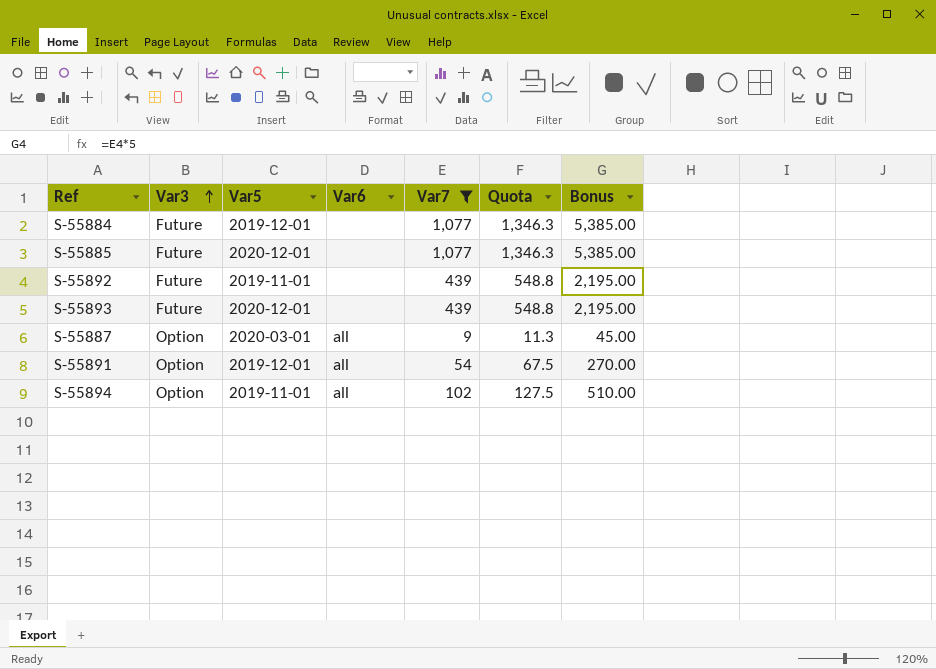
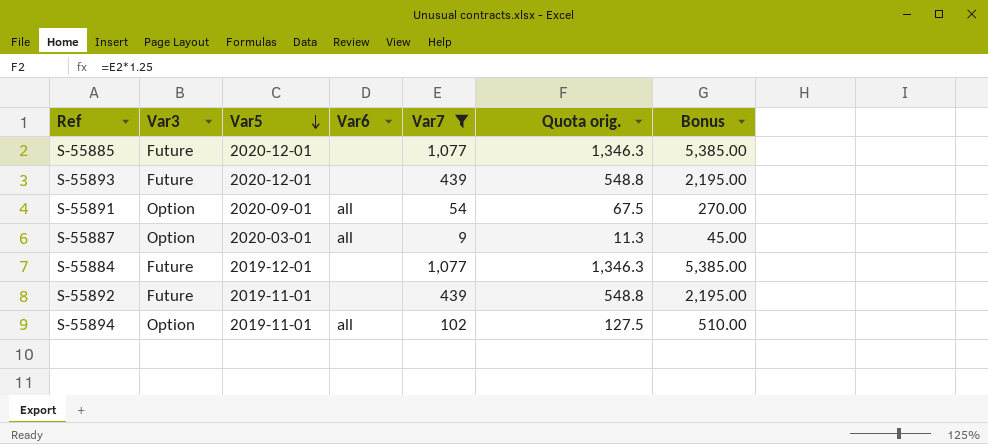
row order: Var3 ascending -> Var5 descending
column name: Quota -> Quota orig.
S-55891 | Var5: 2019-12-01 -> 2020-09-01

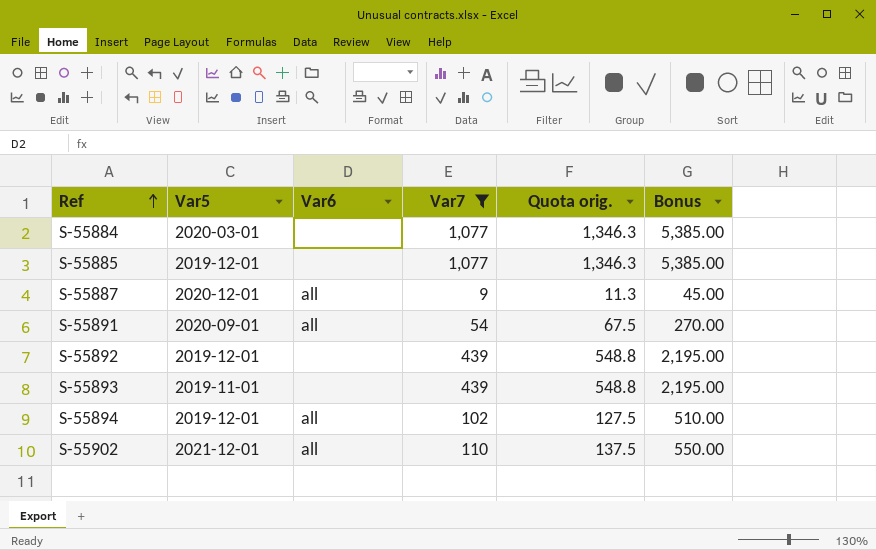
row order: Var5 descending -> Ref ascending
column Var3 | position: 2 -> none
S-55884 | Var5: 2019-12-01 -> 2020-03-01
S-55885 | Var5: 2020-12-01 -> 2019-12-01
S-55887 | Var5: 2020-03-01 -> 2020-12-01
S-55892 | Var5: 2019-11-01 -> 2019-12-01
S-55893 | Var5: 2020-12-01 -> 2019-11-01
S-55894 | Var5: 2019-11-01 -> 2019-12-01
row S-55902: none -> 2021-12-01 | all | 110 | 137.5 | 550.00

